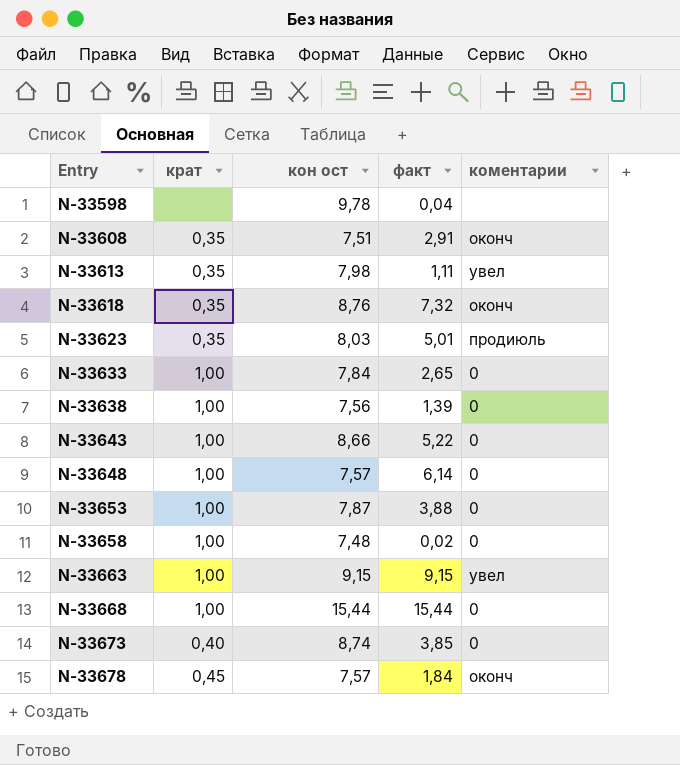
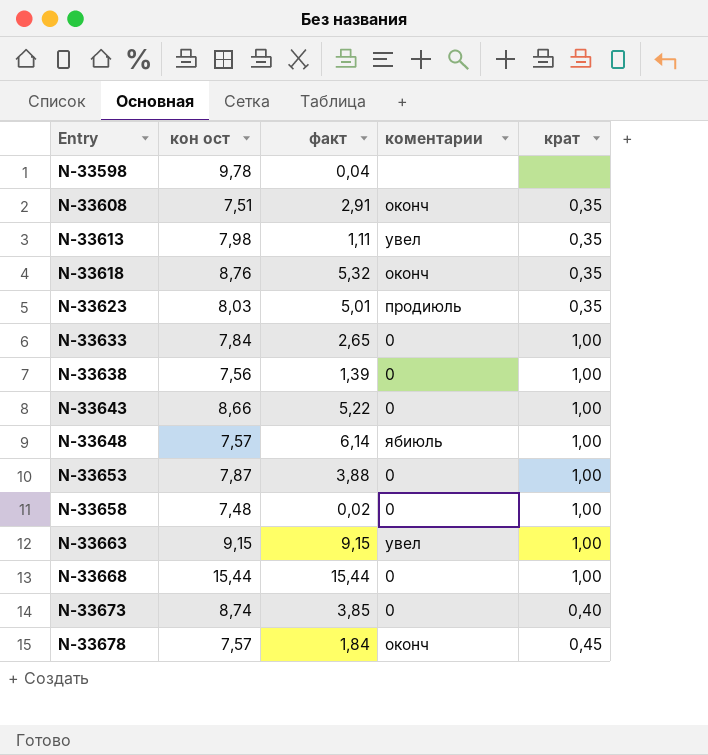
column крат | position: 2 -> 5
N-33618 | факт: 7,32 -> 5,32
N-33648 | коментарии: 0 -> ябиюль

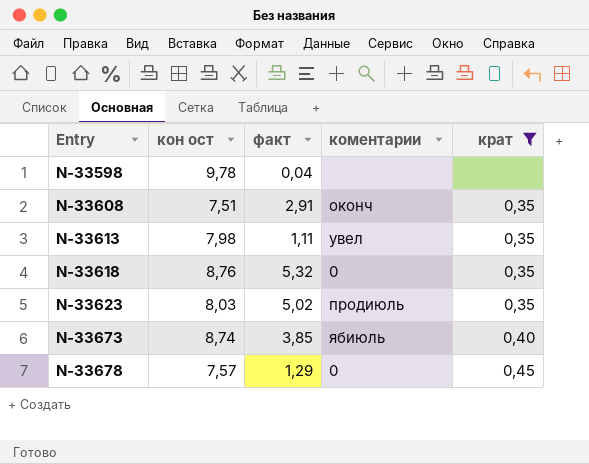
filter: none -> крат != 1,00
N-33618 | коментарии: оконч -> 0
N-33623 | факт: 5,01 -> 5,02
N-33673 | коментарии: 0 -> ябиюль
N-33678 | факт: 1,84 -> 1,29
N-33678 | коментарии: оконч -> 0

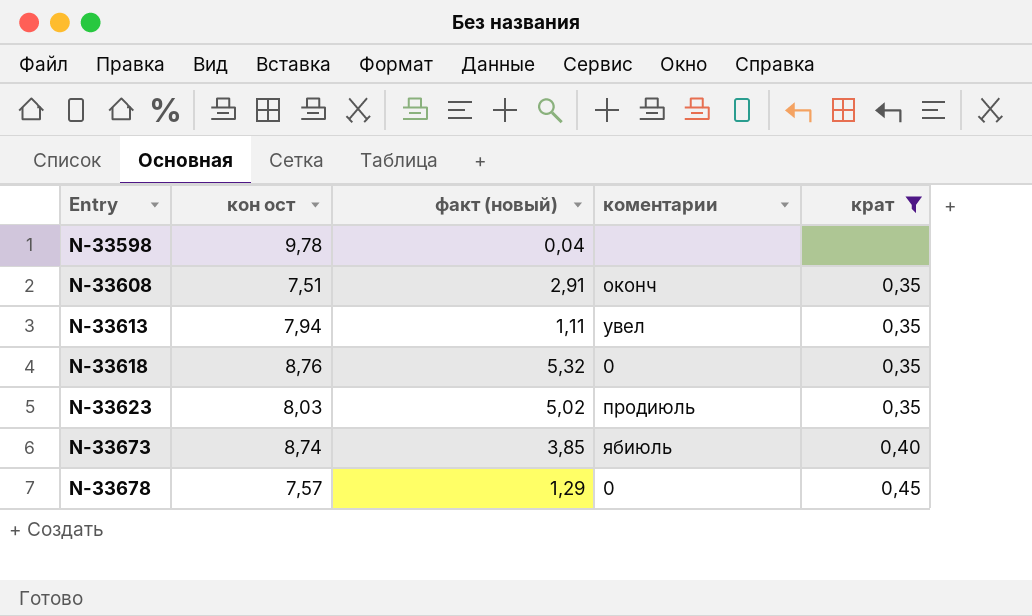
column name: факт -> факт (новый)
N-33613 | кон ост: 7,98 -> 7,94

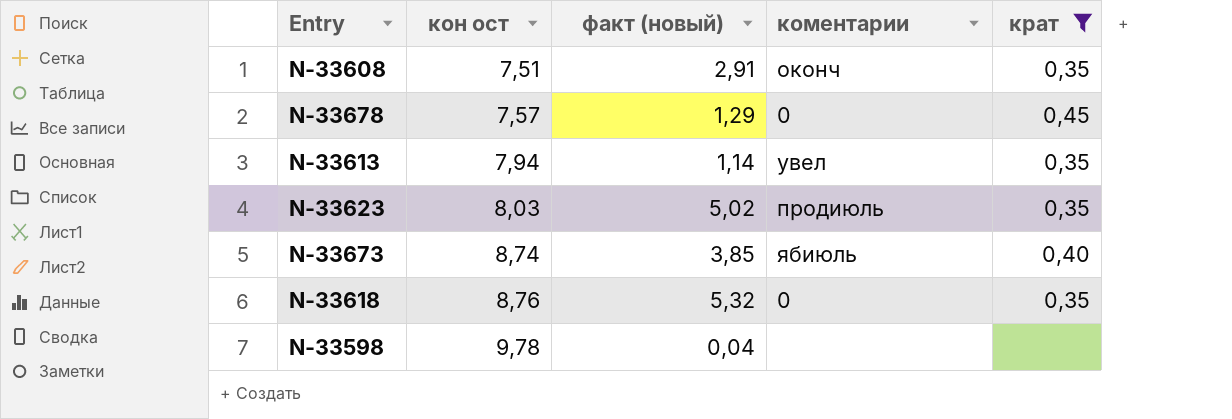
row order: Entry ascending -> кон ост ascending
N-33613 | факт (новый): 1,11 -> 1,14

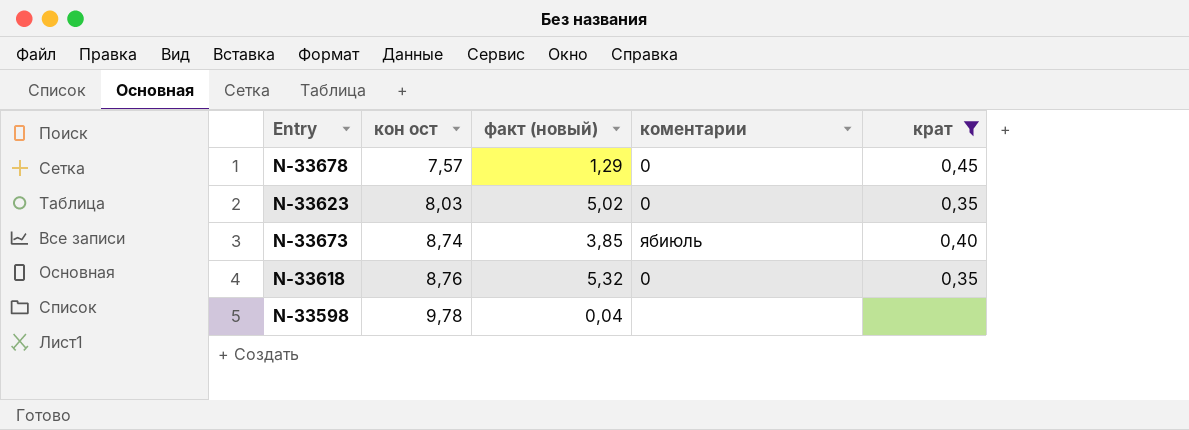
row N-33608: 7,51 | 2,91 | оконч | 0,35 -> none
row N-33613: 7,94 | 1,14 | увел | 0,35 -> none
N-33623 | коментарии: продиюль -> 0

